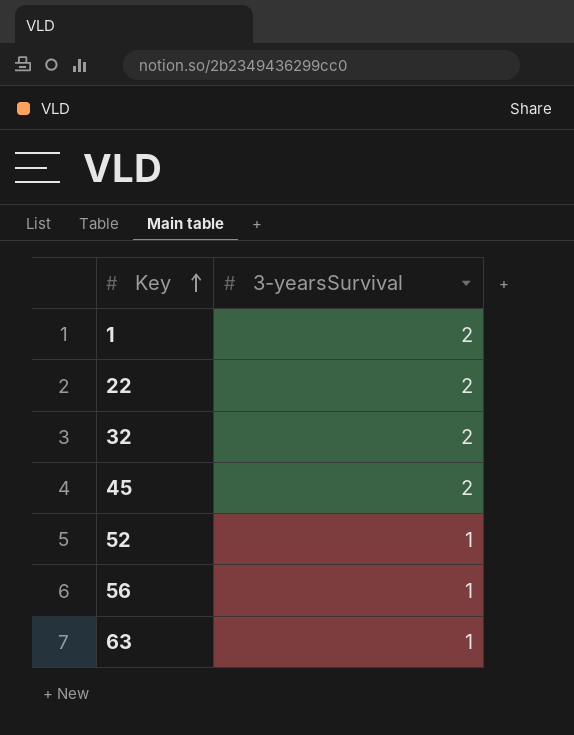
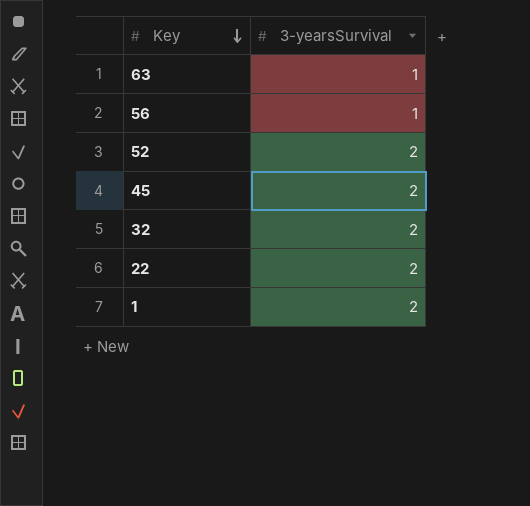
row order: Key ascending -> Key descending
52 | 3-yearsSurvival: 1 -> 2

